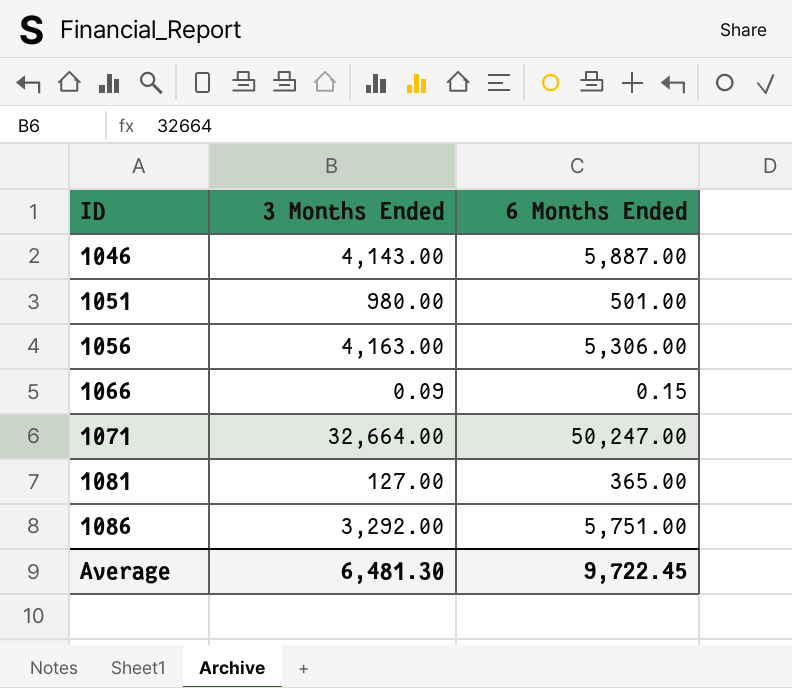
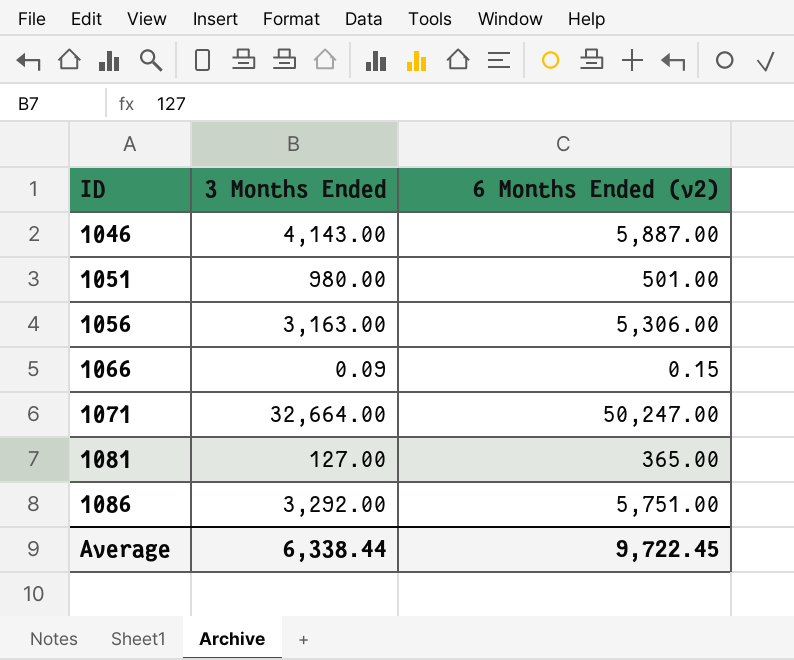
column name: 6 Months Ended -> 6 Months Ended (v2)
1056 | 3 Months Ended: 4,163.00 -> 3,163.00
Average | 3 Months Ended: 6,481.30 -> 6,338.44

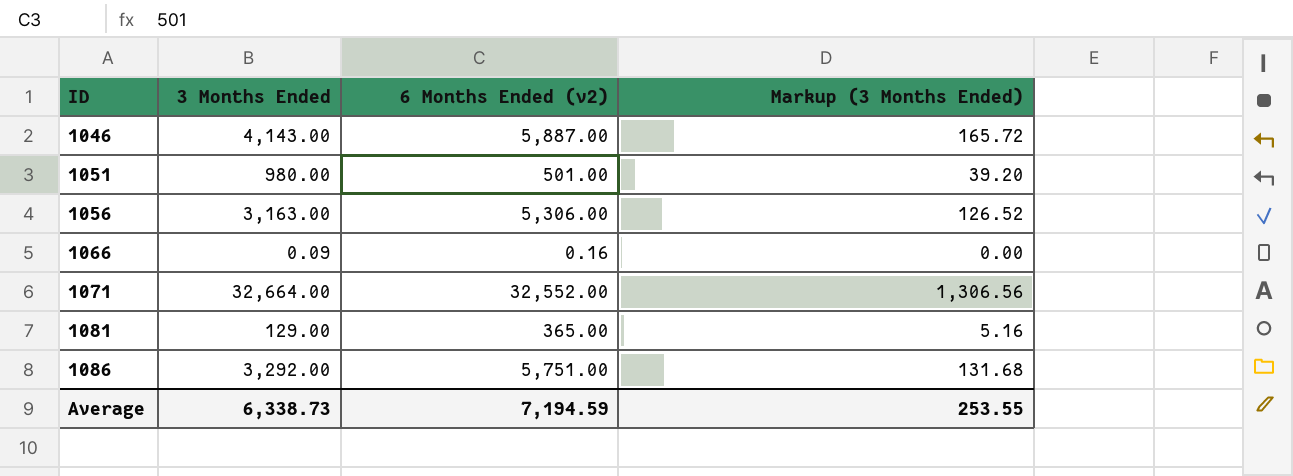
column Markup (3 Months Ended) | formula: none -> [3 Months Ended] * 0.04
1066 | 6 Months Ended (v2): 0.15 -> 0.16
1071 | 6 Months Ended (v2): 50,247.00 -> 32,552.00
1081 | 3 Months Ended: 127.00 -> 129.00
Average | 3 Months Ended: 6,338.44 -> 6,338.73
Average | 6 Months Ended (v2): 9,722.45 -> 7,194.59

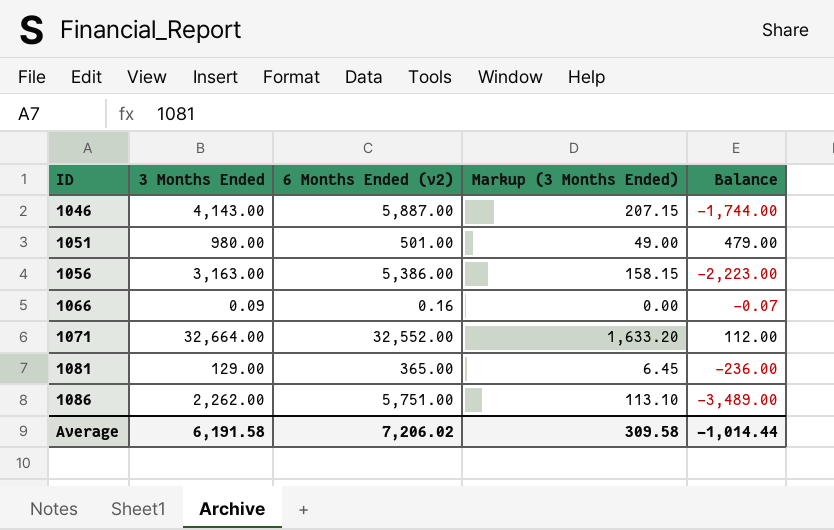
column Markup (3 Months Ended) | formula: [3 Months Ended] * 0.04 -> [3 Months Ended] * 0.05
column Balance | formula: none -> [3 Months Ended] - [6 Months Ended (v2)]
1056 | 6 Months Ended (v2): 5,306.00 -> 5,386.00
1086 | 3 Months Ended: 3,292.00 -> 2,262.00
Average | 3 Months Ended: 6,338.73 -> 6,191.58
Average | 6 Months Ended (v2): 7,194.59 -> 7,206.02
Average | Markup (3 Months Ended): 253.55 -> 309.58

